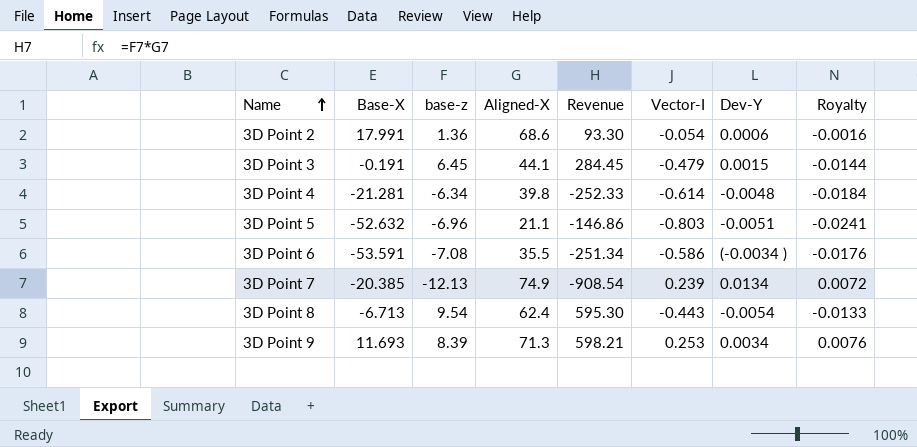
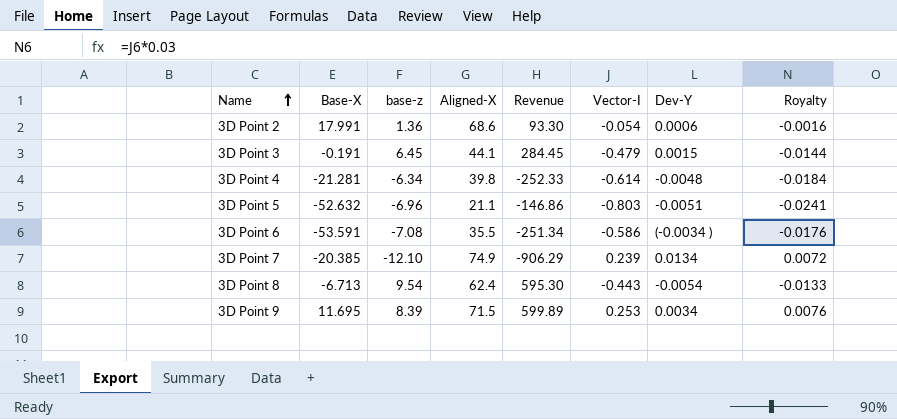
3D Point 7 | base-z: -12.13 -> -12.10
3D Point 7 | Revenue: -908.54 -> -906.29
3D Point 9 | Base-X: 11.693 -> 11.695
3D Point 9 | Aligned-X: 71.3 -> 71.5
3D Point 9 | Revenue: 598.21 -> 599.89

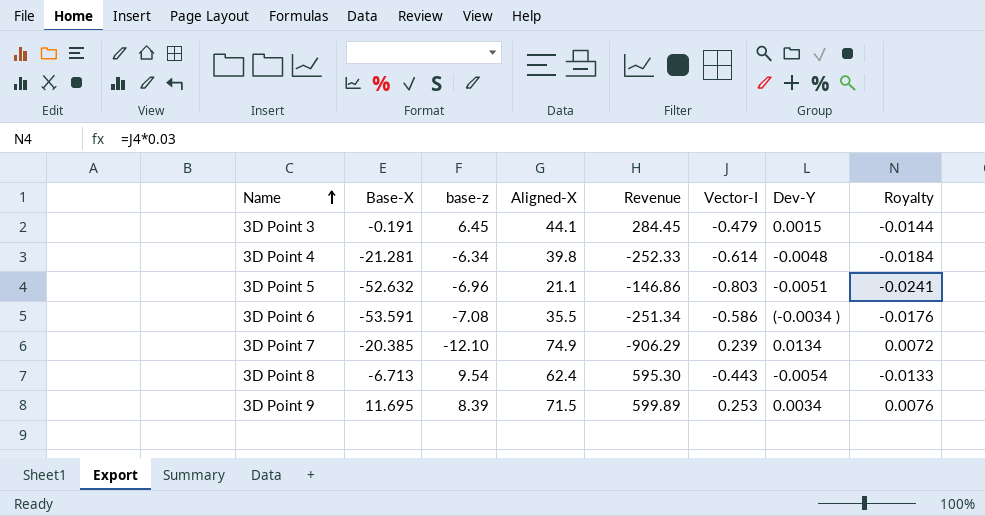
row 3D Point 2: 17.991 | 1.36 | 68.6 | 93.30 | -0.054 | 0.0006 | -0.0016 -> none

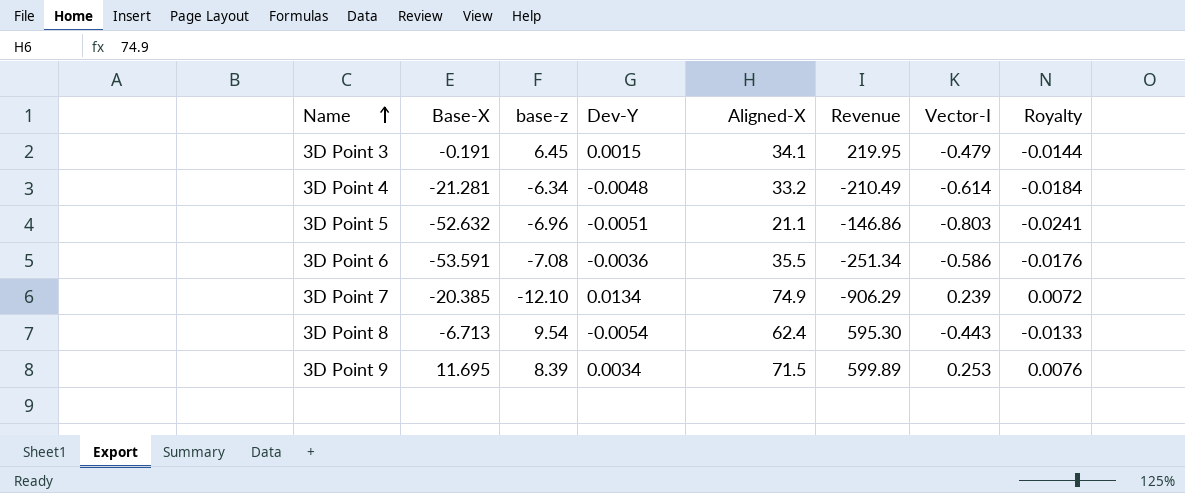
column Dev-Y | position: 7 -> 4
3D Point 3 | Aligned-X: 44.1 -> 34.1
3D Point 3 | Revenue: 284.45 -> 219.95
3D Point 4 | Aligned-X: 39.8 -> 33.2
3D Point 4 | Revenue: -252.33 -> -210.49
3D Point 6 | Dev-Y: (-0.0034 ) -> -0.0036

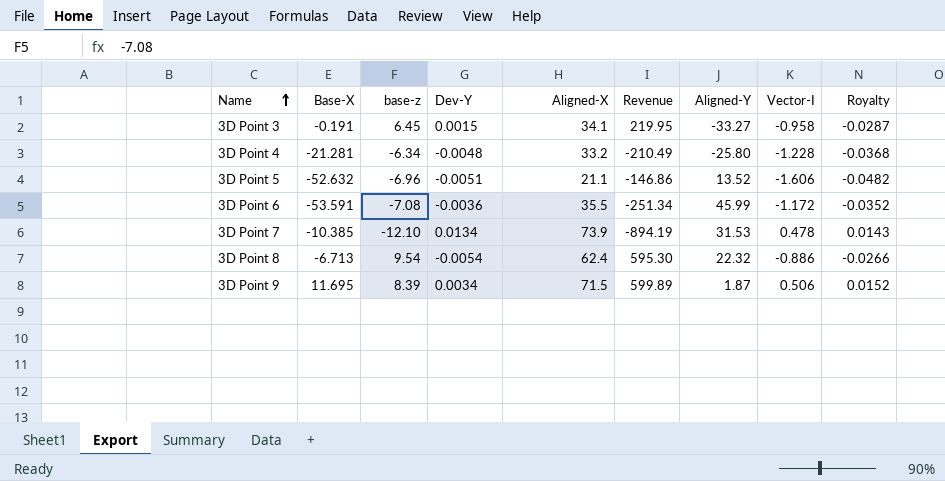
column Aligned-Y | position: none -> 7
3D Point 3 | Vector-I: -0.479 -> -0.958
3D Point 3 | Royalty: -0.0144 -> -0.0287
3D Point 4 | Vector-I: -0.614 -> -1.228
3D Point 4 | Royalty: -0.0184 -> -0.0368
3D Point 5 | Vector-I: -0.803 -> -1.606
3D Point 5 | Royalty: -0.0241 -> -0.0482
3D Point 6 | Vector-I: -0.586 -> -1.172
3D Point 6 | Royalty: -0.0176 -> -0.0352
3D Point 7 | Base-X: -20.385 -> -10.385
3D Point 7 | Aligned-X: 74.9 -> 73.9
3D Point 7 | Revenue: -906.29 -> -894.19
3D Point 7 | Vector-I: 0.239 -> 0.478
3D Point 7 | Royalty: 0.0072 -> 0.0143
3D Point 8 | Vector-I: -0.443 -> -0.886
3D Point 8 | Royalty: -0.0133 -> -0.0266
3D Point 9 | Vector-I: 0.253 -> 0.506
3D Point 9 | Royalty: 0.0076 -> 0.0152

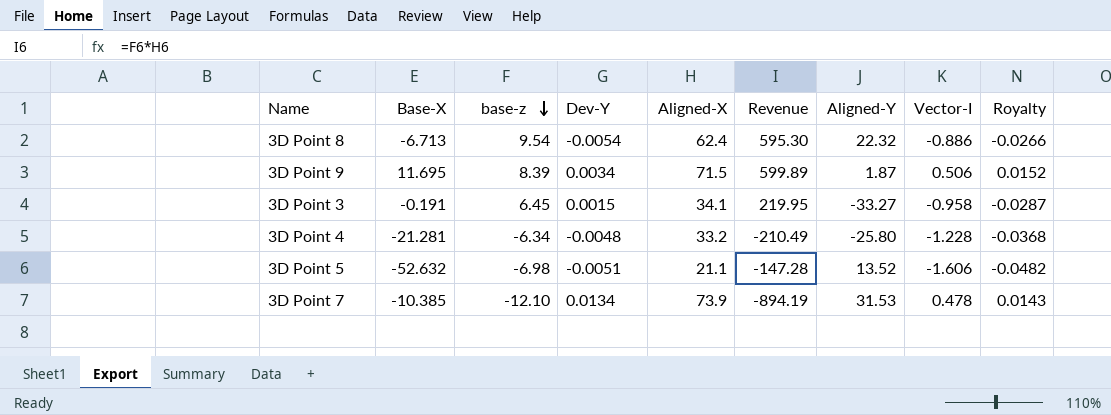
row order: Name ascending -> base-z descending
row 3D Point 6: -53.591 | -7.08 | -0.0036 | 35.5 | -251.34 | 45.99 | -1.172 | -0.0352 -> none
3D Point 5 | base-z: -6.96 -> -6.98
3D Point 5 | Revenue: -146.86 -> -147.28

